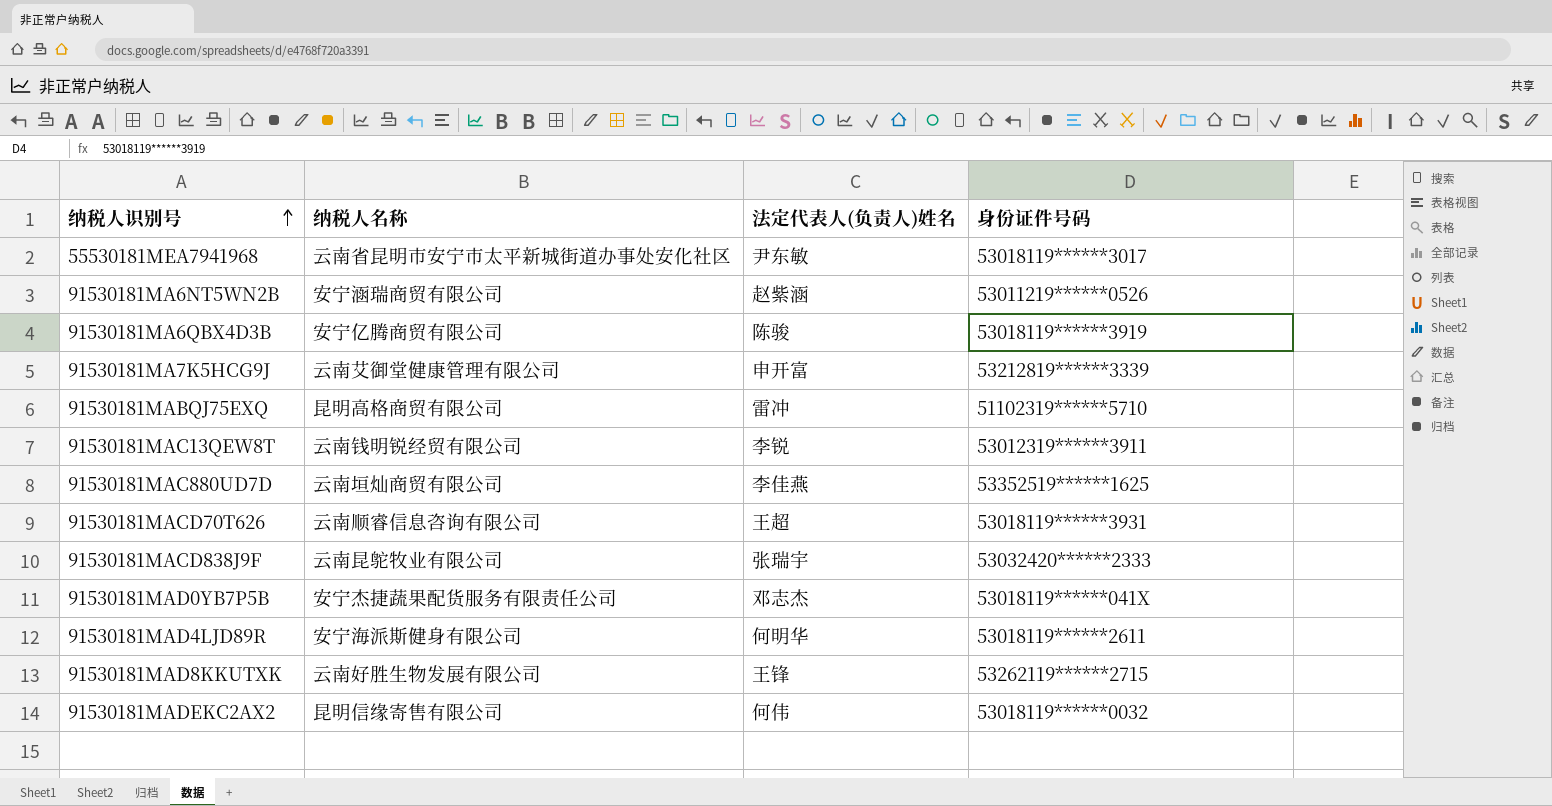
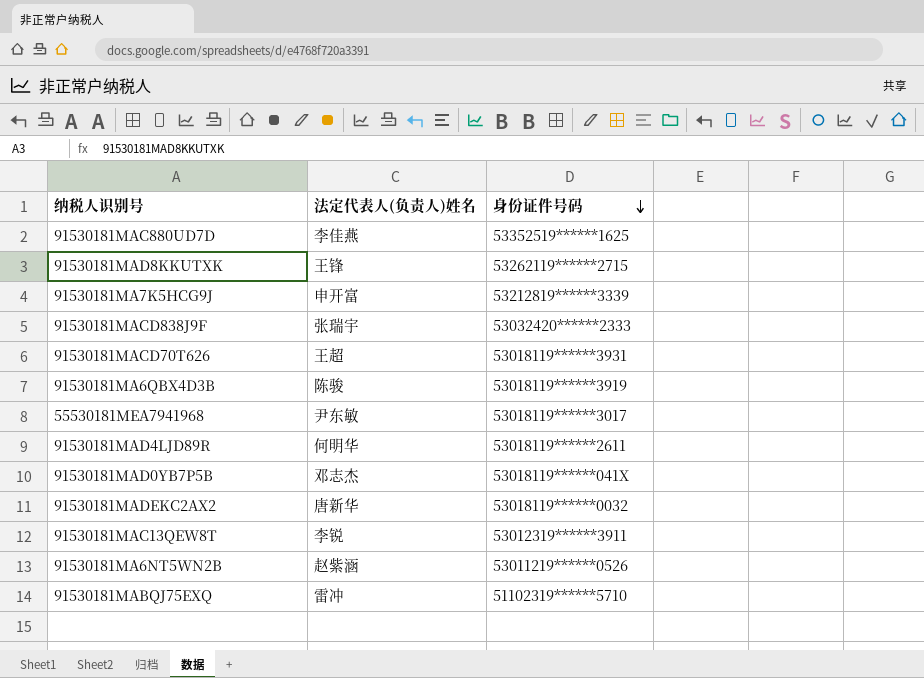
row order: 纳税人识别号 ascending -> 身份证件号码 descending
column 纳税人名称 | position: 2 -> none
91530181MADEKC2AX2 | 法定代表人(负责人)姓名: 何伟 -> 唐新华

